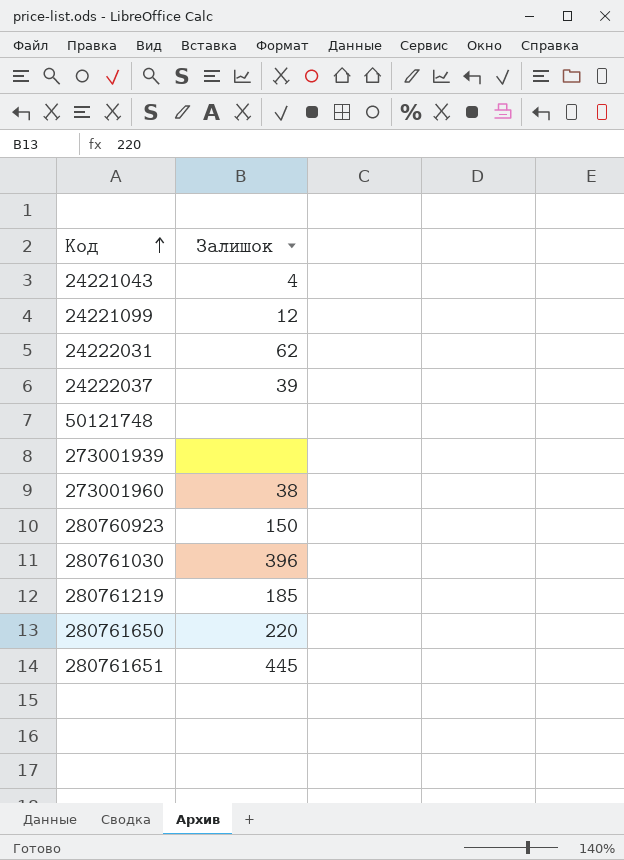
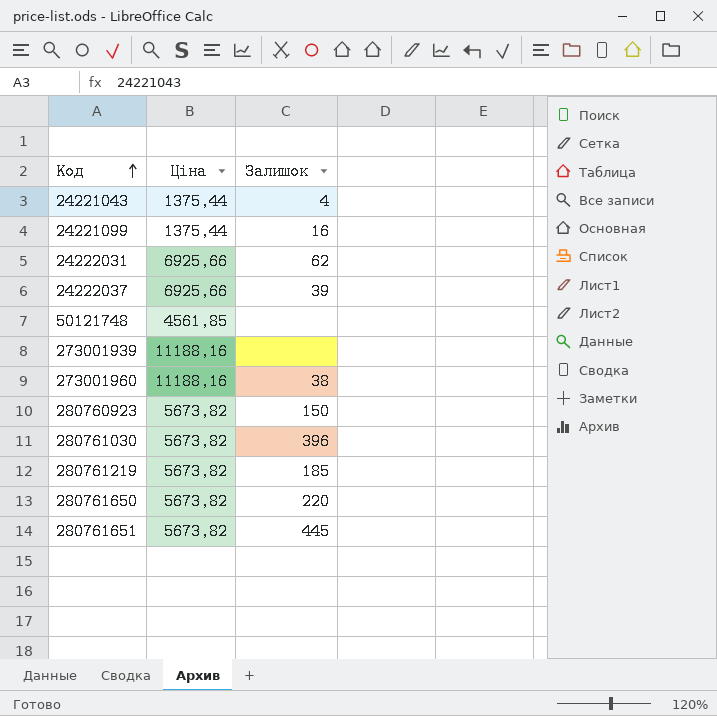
column Ціна | position: none -> 2
24221099 | Залишок: 12 -> 16

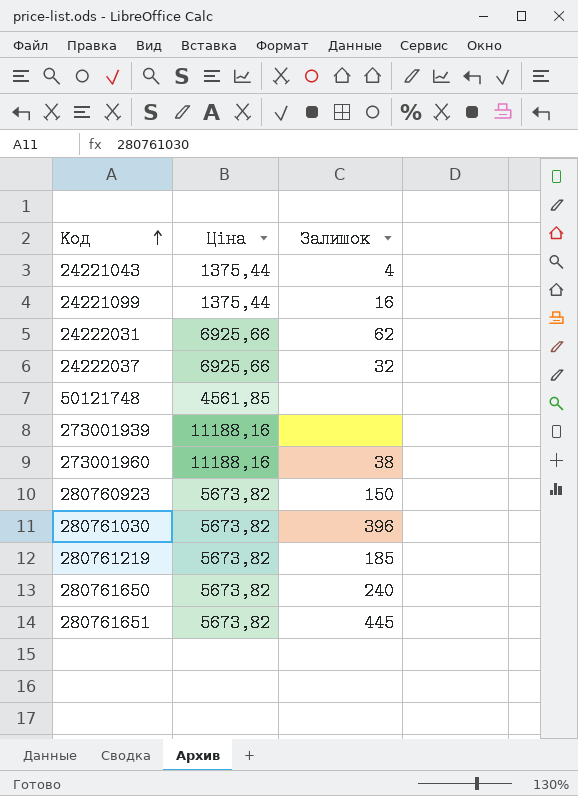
24222037 | Залишок: 39 -> 32
280761650 | Залишок: 220 -> 240

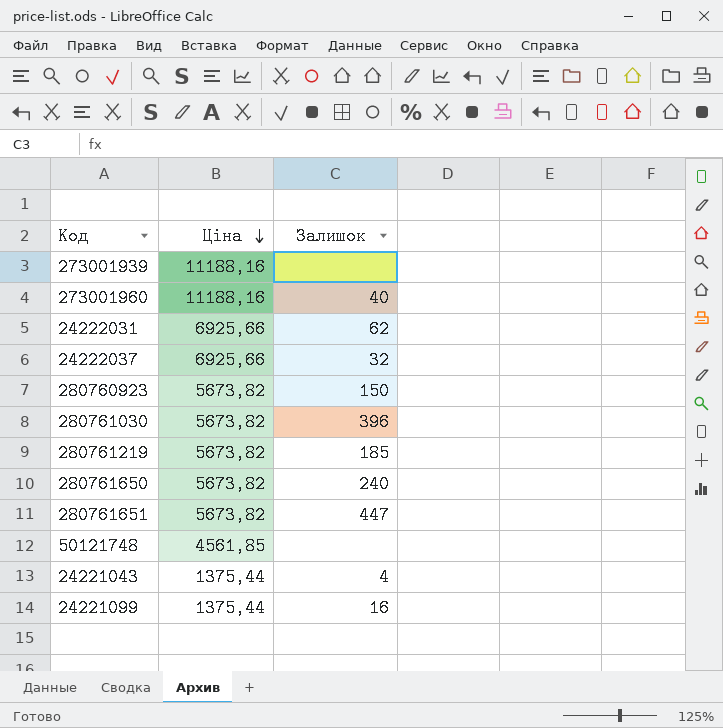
row order: Код ascending -> Ціна descending
273001960 | Залишок: 38 -> 40
280761651 | Залишок: 445 -> 447

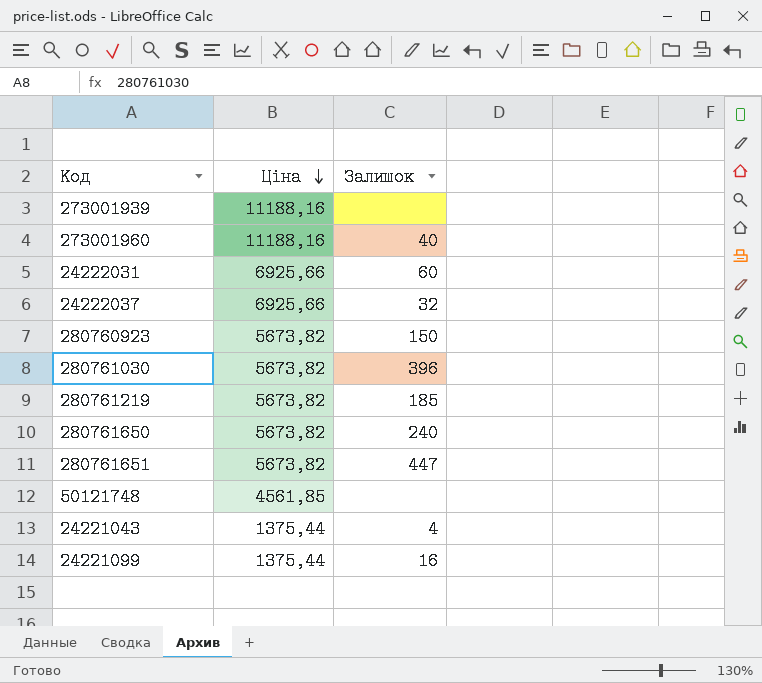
24222031 | Залишок: 62 -> 60

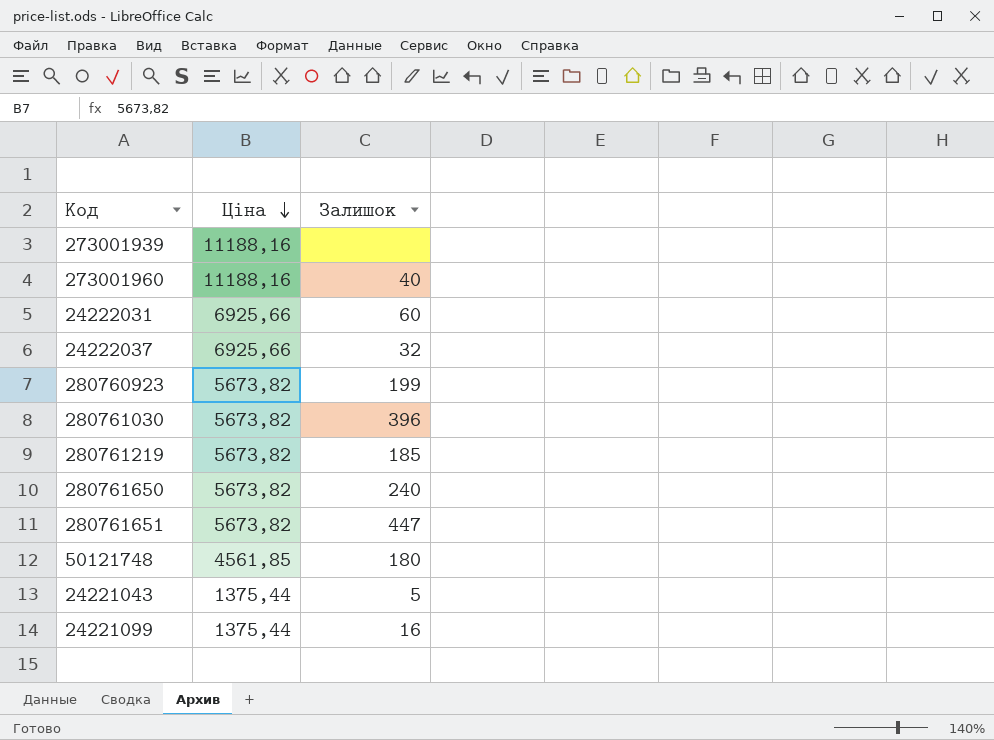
280760923 | Залишок: 150 -> 199
50121748 | Залишок: none -> 180
24221043 | Залишок: 4 -> 5

